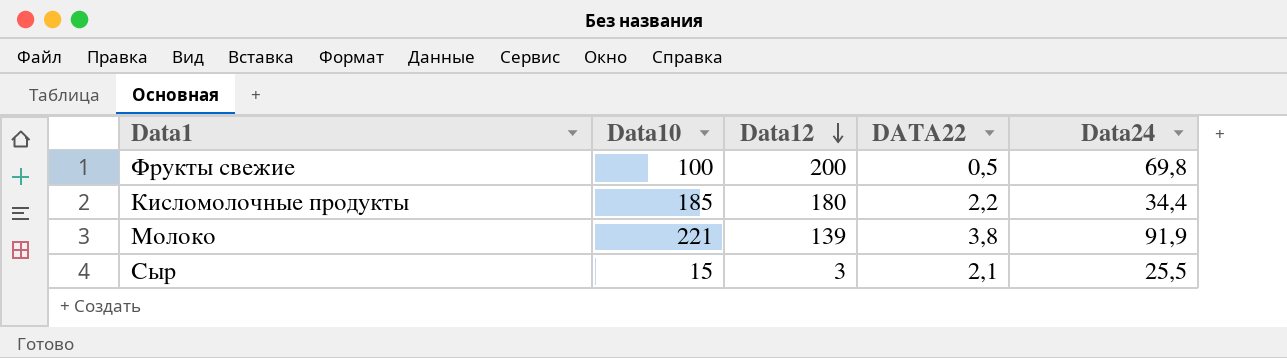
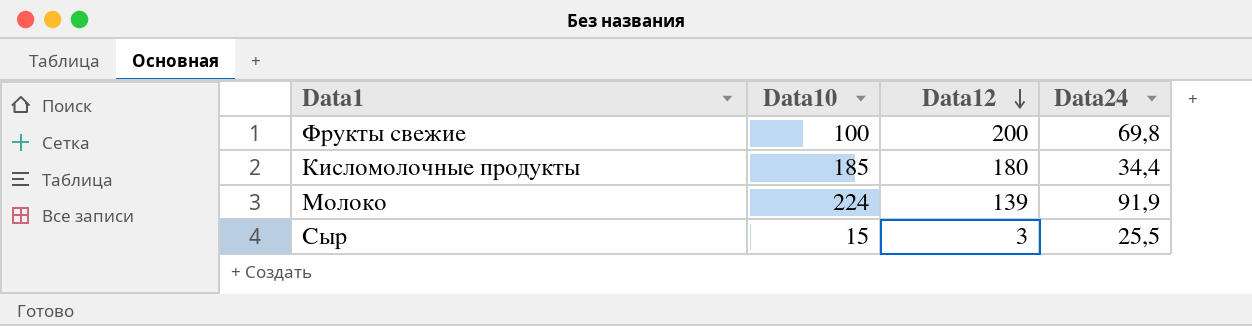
column DATA22 | position: 4 -> none
Молоко | Data10: 221 -> 224

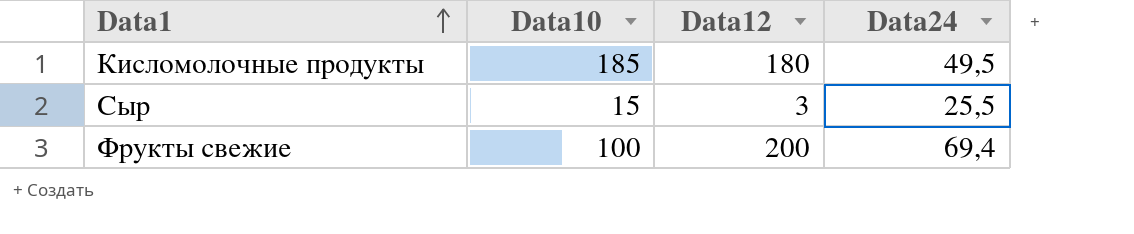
row order: Data12 descending -> Data1 ascending
row Молоко: 224 | 139 | 91,9 -> none
Кисломолочные продукты | Data24: 34,4 -> 49,5
Фрукты свежие | Data24: 69,8 -> 69,4

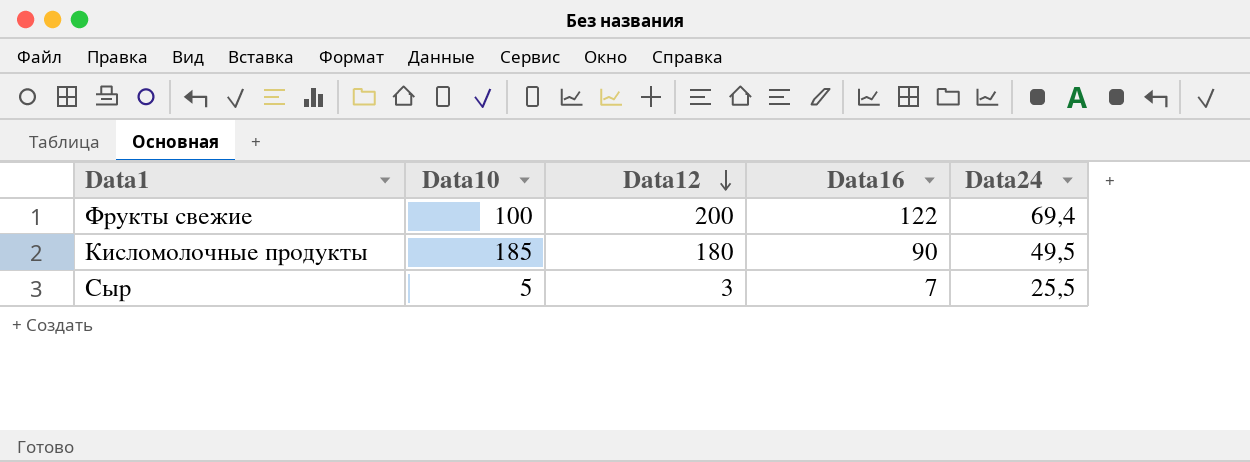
row order: Data1 ascending -> Data12 descending
column Data16 | position: none -> 4
Сыр | Data10: 15 -> 5

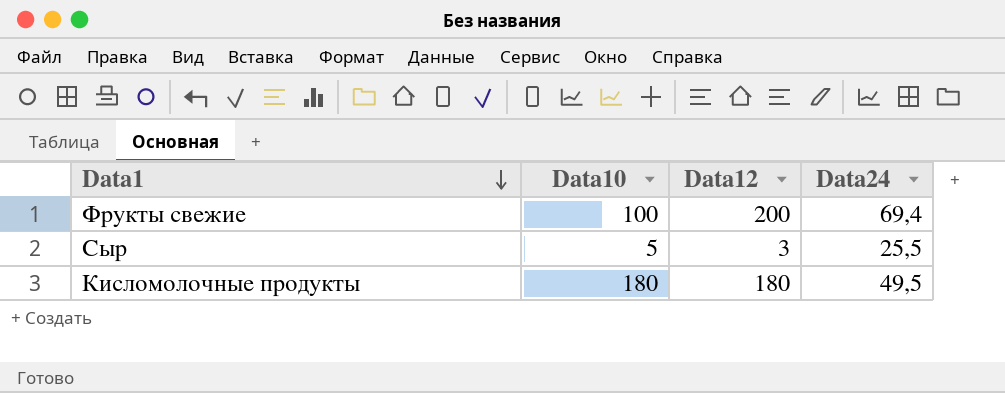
row order: Data12 descending -> Data1 descending
column Data16 | position: 4 -> none
Кисломолочные продукты | Data10: 185 -> 180

